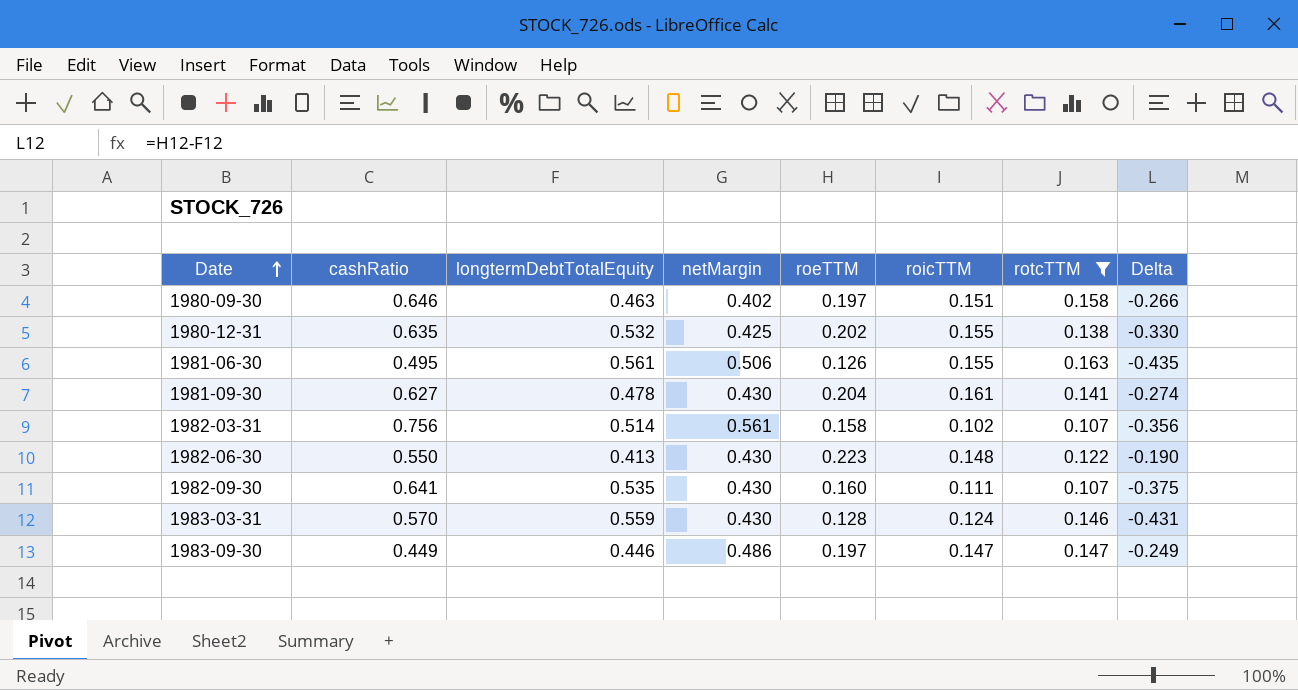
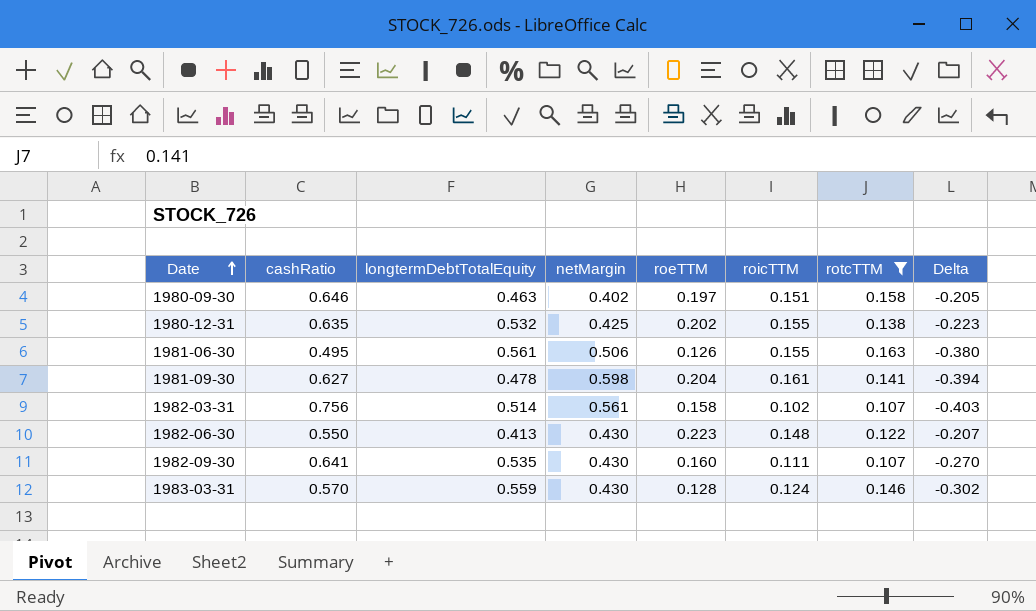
column Delta | formula: [roeTTM] - [longtermDebtTotalEquity] -> [roeTTM] - [netMargin]
row 1983-09-30: 0.449 | 0.446 | 0.486 | 0.197 | 0.147 | 0.147 | -0.249 -> none
1981-09-30 | netMargin: 0.430 -> 0.598

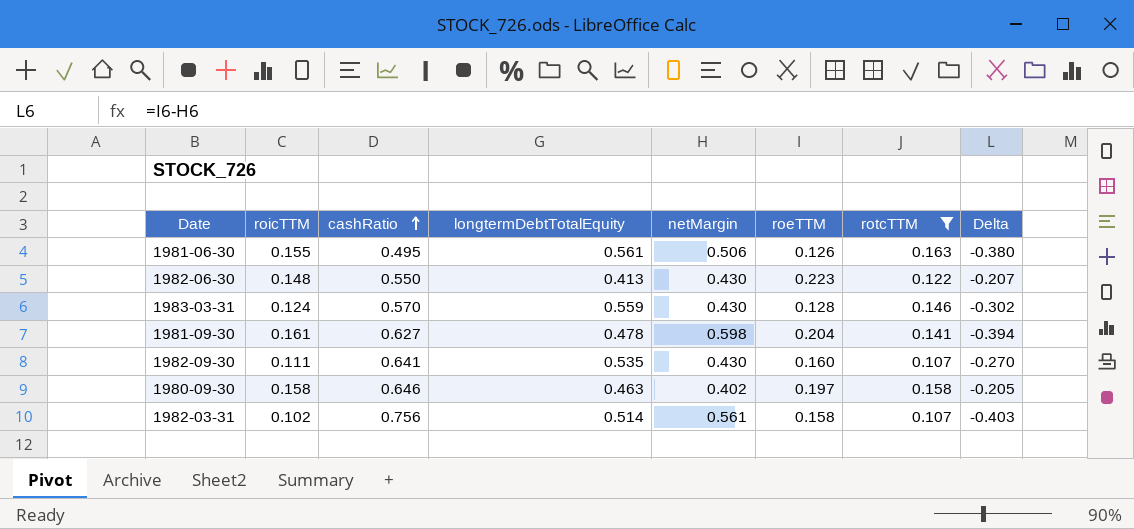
row order: Date ascending -> cashRatio ascending
column roicTTM | position: 6 -> 2
row 1980-12-31: 0.635 | 0.532 | 0.425 | 0.202 | 0.155 | 0.138 | -0.223 -> none
1980-09-30 | roicTTM: 0.151 -> 0.158

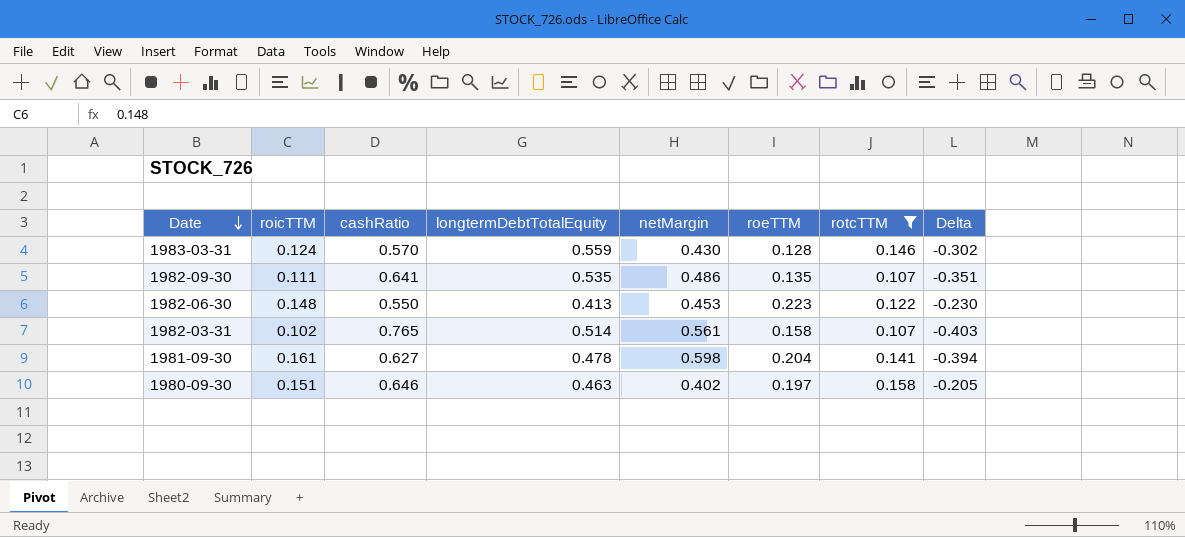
row order: cashRatio ascending -> Date descending
row 1981-06-30: 0.155 | 0.495 | 0.561 | 0.506 | 0.126 | 0.163 | -0.380 -> none
1982-09-30 | netMargin: 0.430 -> 0.486
1982-09-30 | roeTTM: 0.160 -> 0.135
1982-09-30 | Delta: -0.270 -> -0.351
1982-06-30 | netMargin: 0.430 -> 0.453
1982-06-30 | Delta: -0.207 -> -0.230
1982-03-31 | cashRatio: 0.756 -> 0.765
1980-09-30 | roicTTM: 0.158 -> 0.151

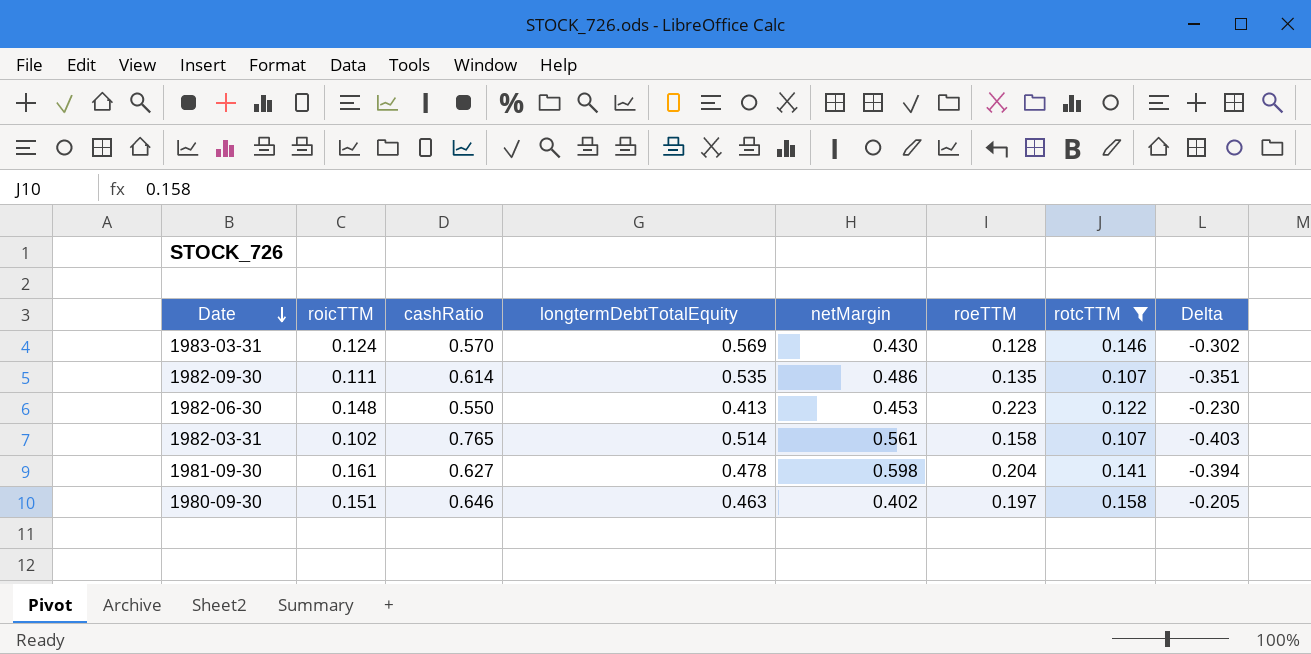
1983-03-31 | longtermDebtTotalEquity: 0.559 -> 0.569
1982-09-30 | cashRatio: 0.641 -> 0.614

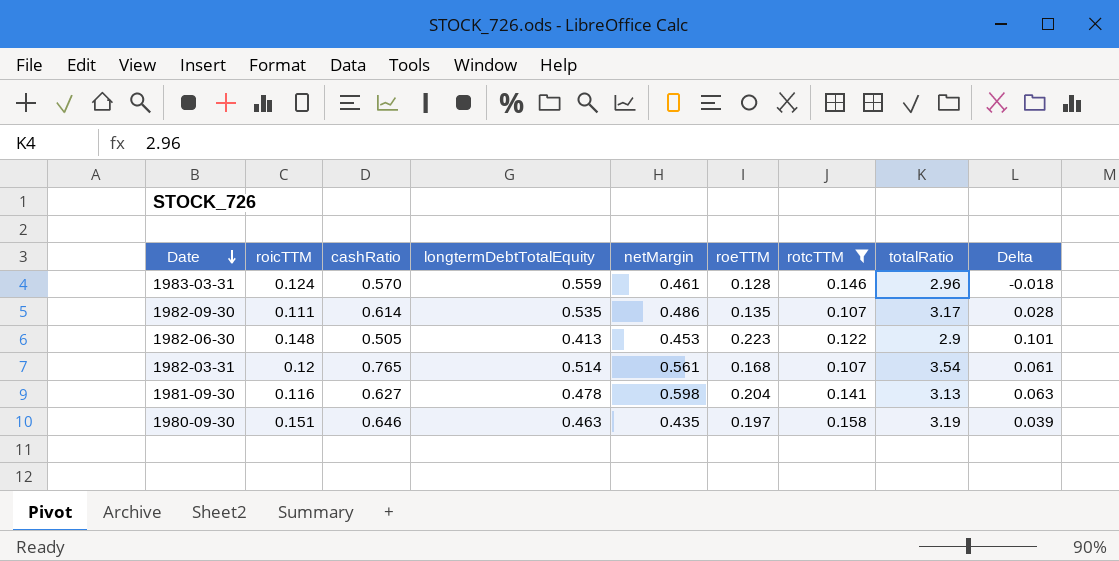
column totalRatio | position: none -> 8
column Delta | formula: [roeTTM] - [netMargin] -> [roeTTM] - [rotcTTM]
1983-03-31 | longtermDebtTotalEquity: 0.569 -> 0.559
1983-03-31 | netMargin: 0.430 -> 0.461
1982-06-30 | cashRatio: 0.550 -> 0.505
1982-03-31 | roicTTM: 0.102 -> 0.12
1982-03-31 | roeTTM: 0.158 -> 0.168
1981-09-30 | roicTTM: 0.161 -> 0.116
1980-09-30 | netMargin: 0.402 -> 0.435

